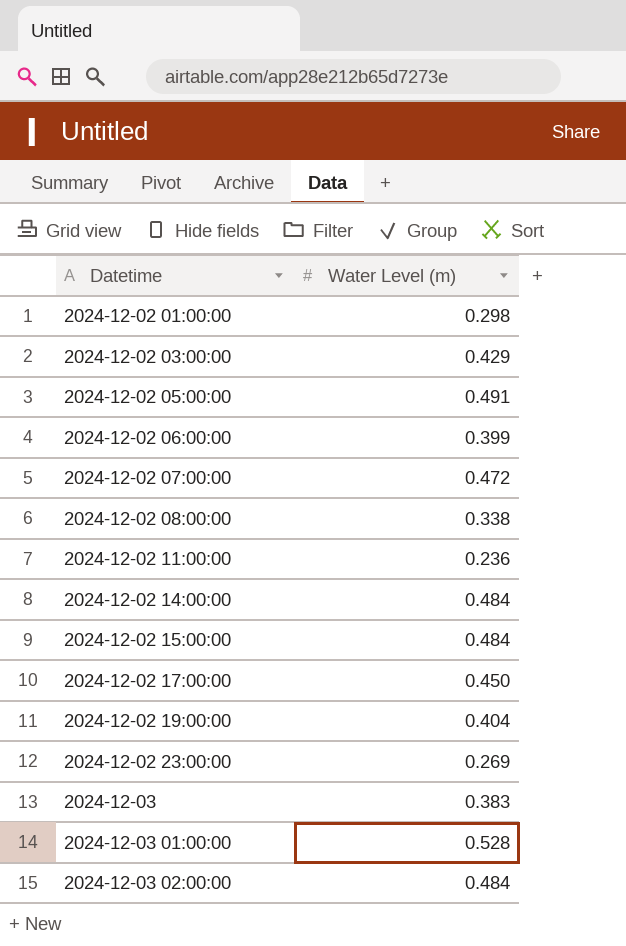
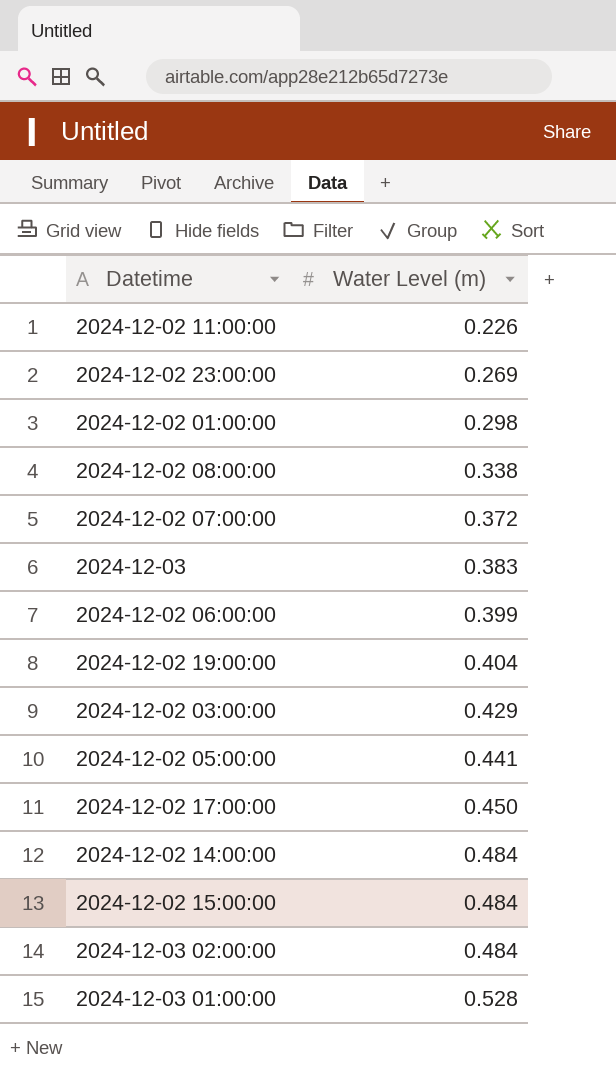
row order: Datetime ascending -> Water Level (m) ascending
2024-12-02 11:00:00 | Water Level (m): 0.236 -> 0.226
2024-12-02 07:00:00 | Water Level (m): 0.472 -> 0.372
2024-12-02 05:00:00 | Water Level (m): 0.491 -> 0.441

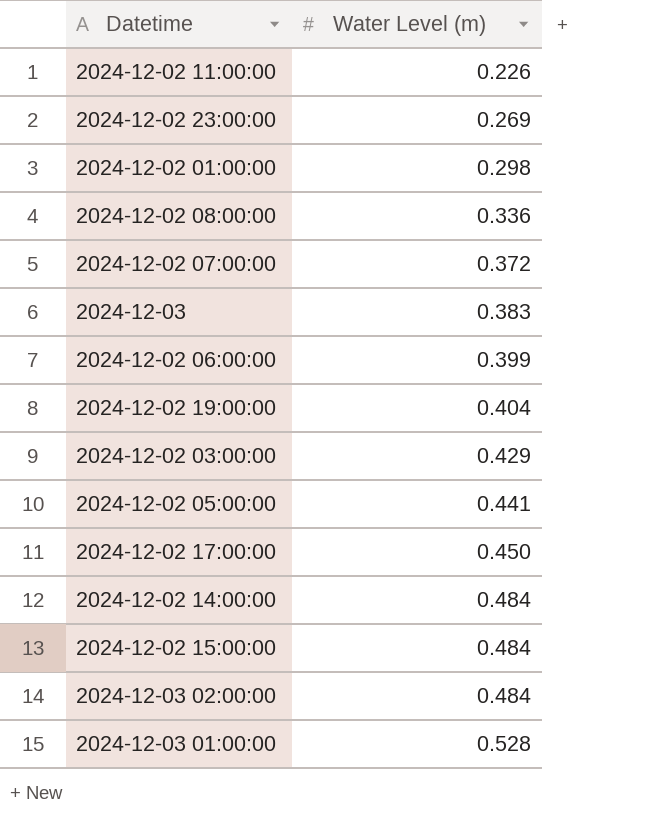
2024-12-02 08:00:00 | Water Level (m): 0.338 -> 0.336

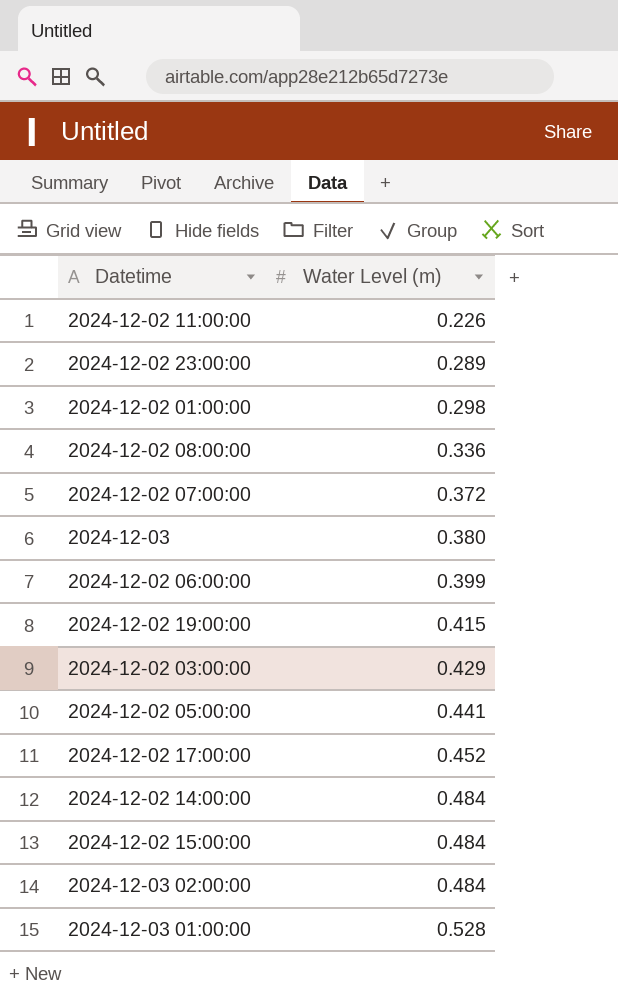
2024-12-02 23:00:00 | Water Level (m): 0.269 -> 0.289
2024-12-03 | Water Level (m): 0.383 -> 0.380
2024-12-02 19:00:00 | Water Level (m): 0.404 -> 0.415
2024-12-02 17:00:00 | Water Level (m): 0.450 -> 0.452

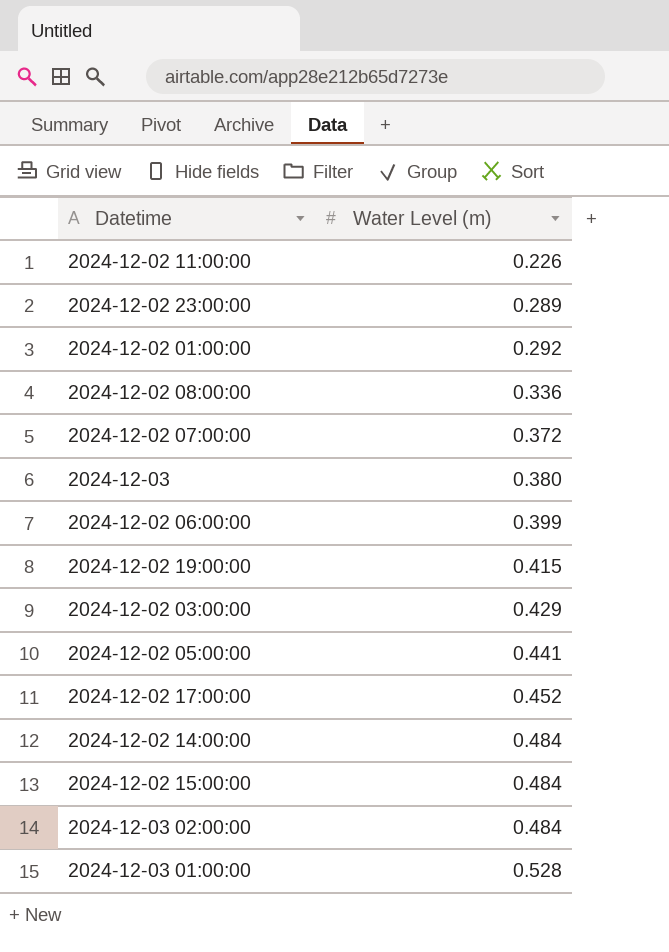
2024-12-02 01:00:00 | Water Level (m): 0.298 -> 0.292

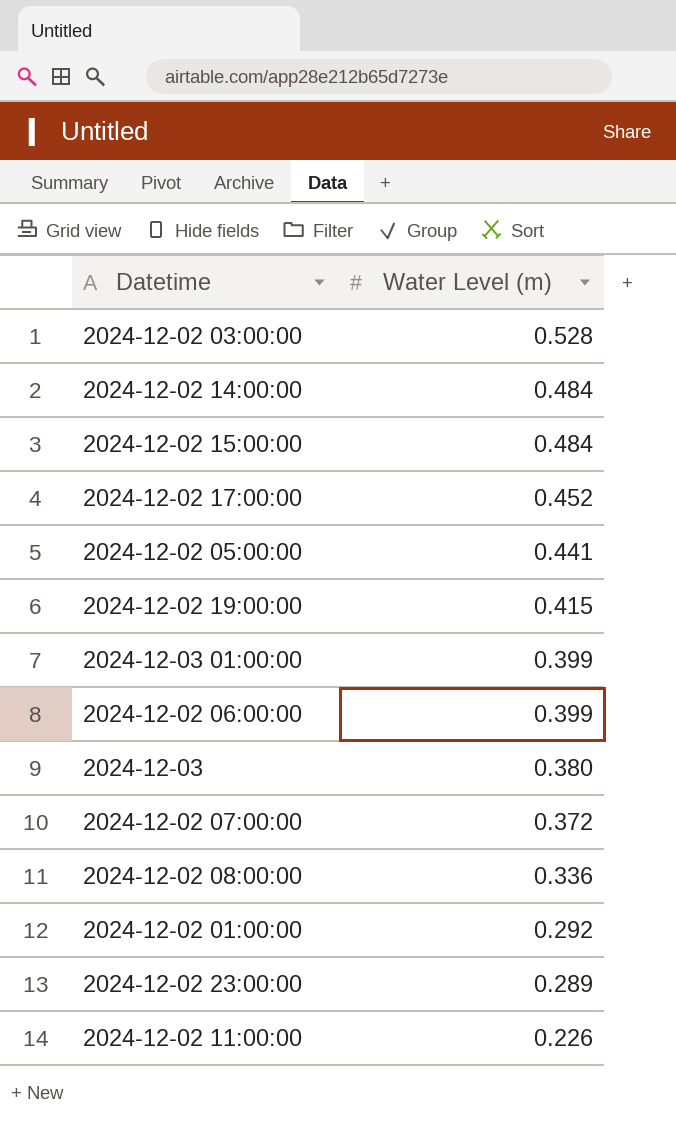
row order: Water Level (m) ascending -> Water Level (m) descending
row 2024-12-03 02:00:00: 0.484 -> none
2024-12-02 03:00:00 | Water Level (m): 0.429 -> 0.528
2024-12-03 01:00:00 | Water Level (m): 0.528 -> 0.399

